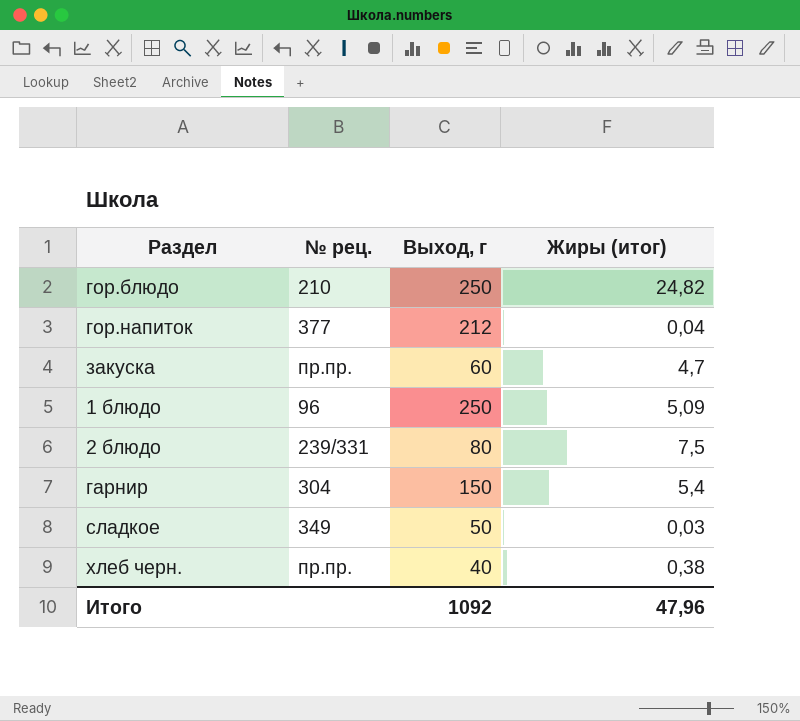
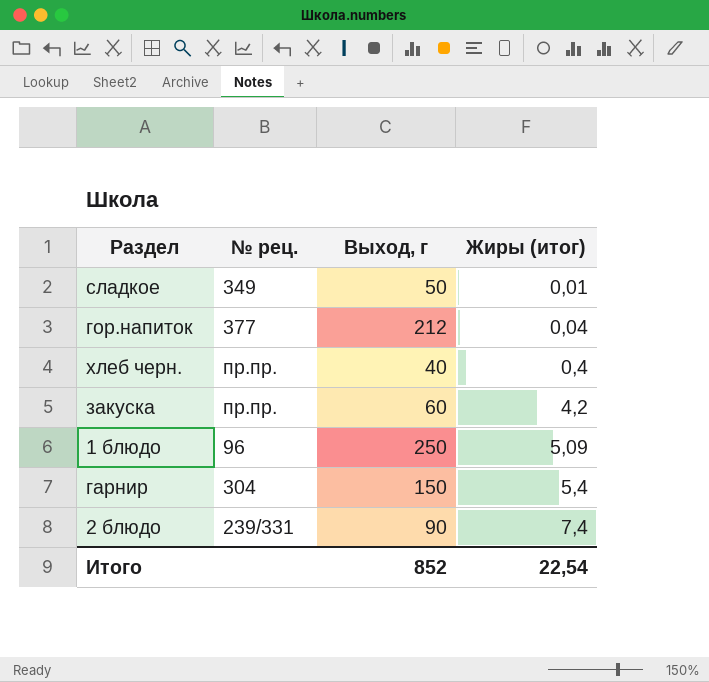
row order: none -> Жиры (итог) ascending
row гор.блюдо: 210 | 250 | 24,82 -> none
сладкое | Жиры (итог): 0,03 -> 0,01
хлеб черн. | Жиры (итог): 0,38 -> 0,4
закуска | Жиры (итог): 4,7 -> 4,2
2 блюдо | Выход, г: 80 -> 90
2 блюдо | Жиры (итог): 7,5 -> 7,4
Итого | Выход, г: 1092 -> 852
Итого | Жиры (итог): 47,96 -> 22,54

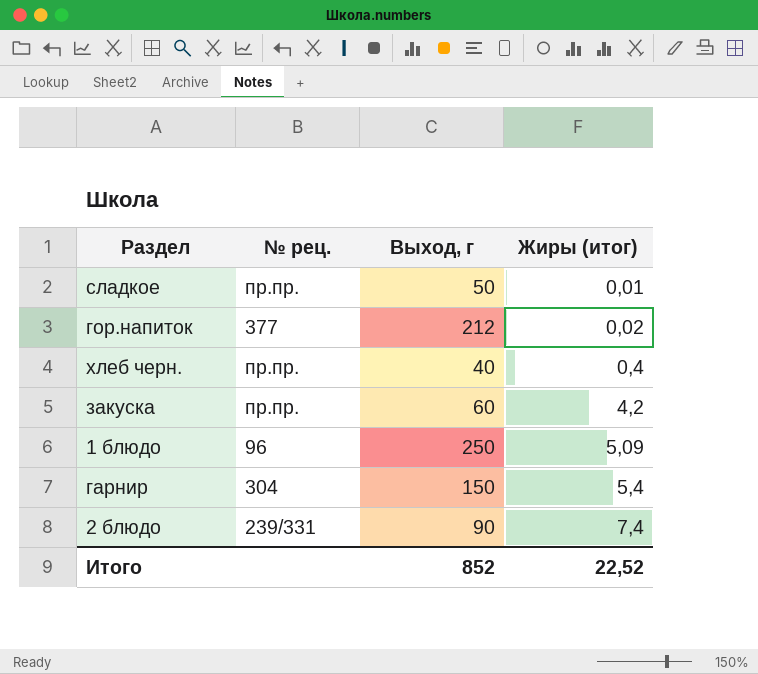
сладкое | № рец.: 349 -> пр.пр.
гор.напиток | Жиры (итог): 0,04 -> 0,02
Итого | Жиры (итог): 22,54 -> 22,52

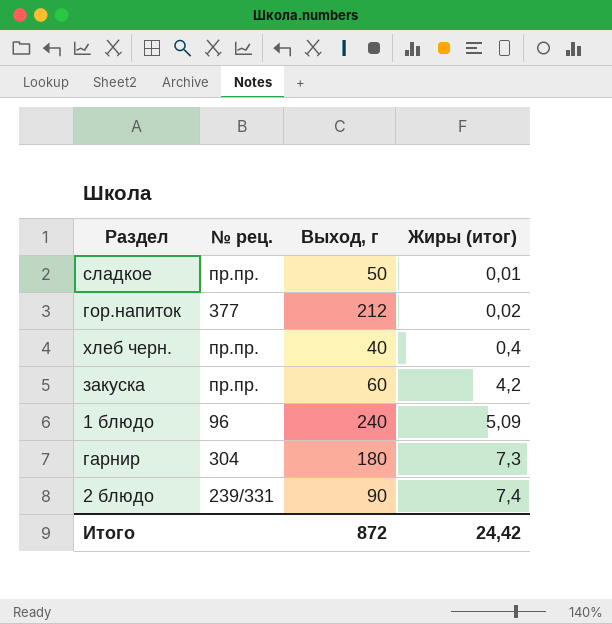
1 блюдо | Выход, г: 250 -> 240
гарнир | Выход, г: 150 -> 180
гарнир | Жиры (итог): 5,4 -> 7,3
Итого | Выход, г: 852 -> 872
Итого | Жиры (итог): 22,52 -> 24,42

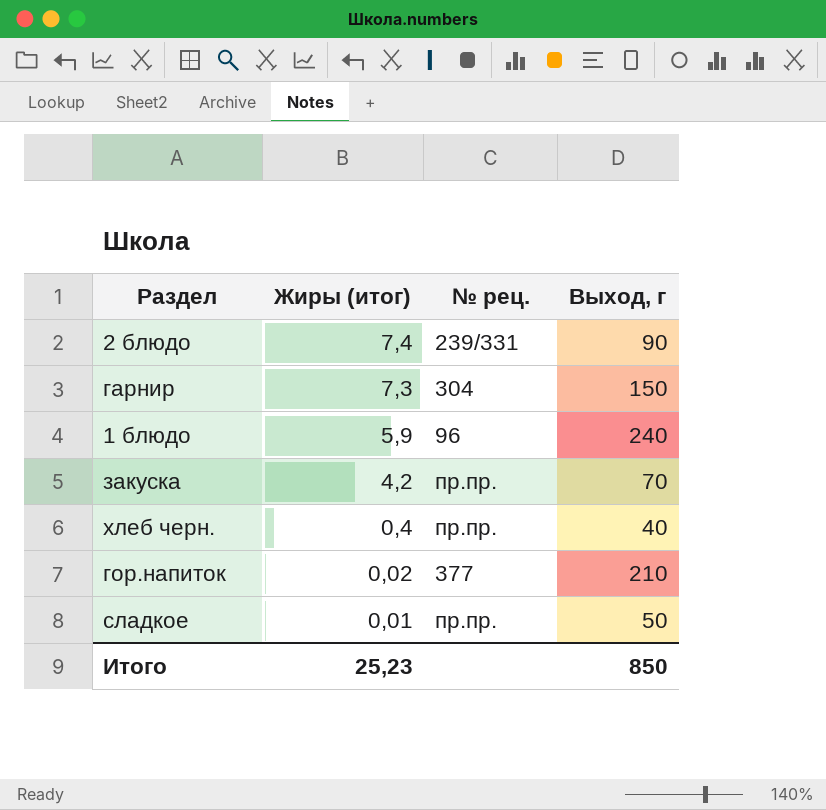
row order: Жиры (итог) ascending -> Жиры (итог) descending
column Жиры (итог) | position: 4 -> 2
гарнир | Выход, г: 180 -> 150
1 блюдо | Жиры (итог): 5,09 -> 5,9
закуска | Выход, г: 60 -> 70
гор.напиток | Выход, г: 212 -> 210
Итого | Жиры (итог): 24,42 -> 25,23
Итого | Выход, г: 872 -> 850

